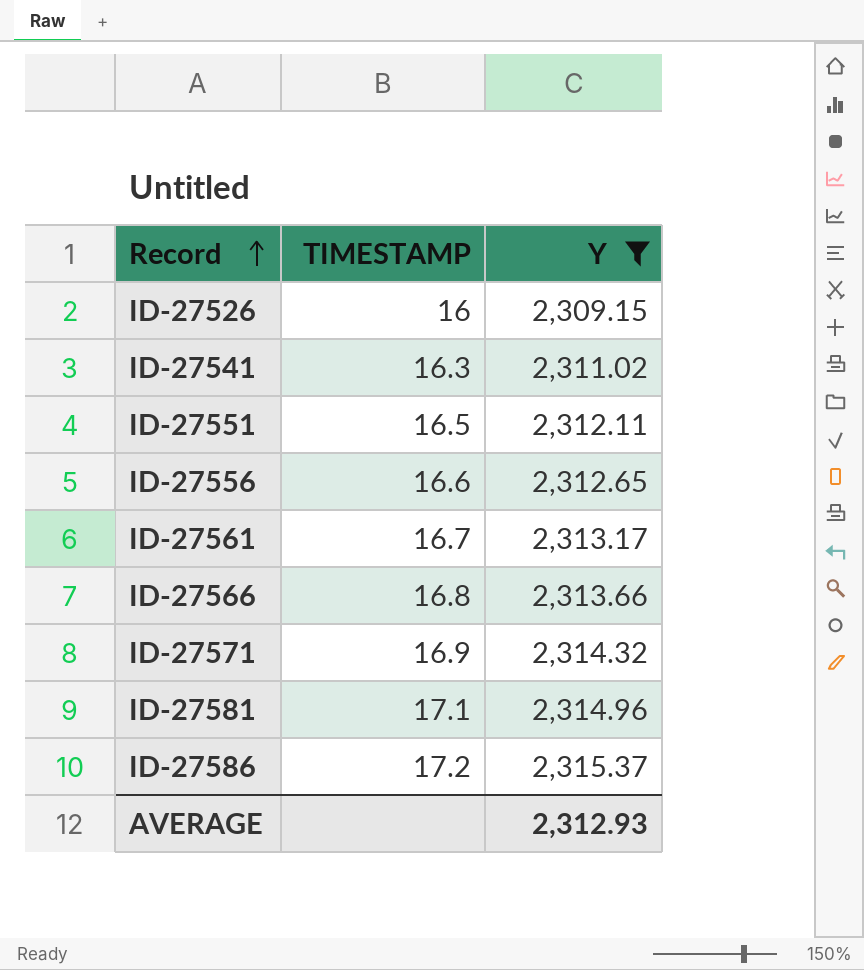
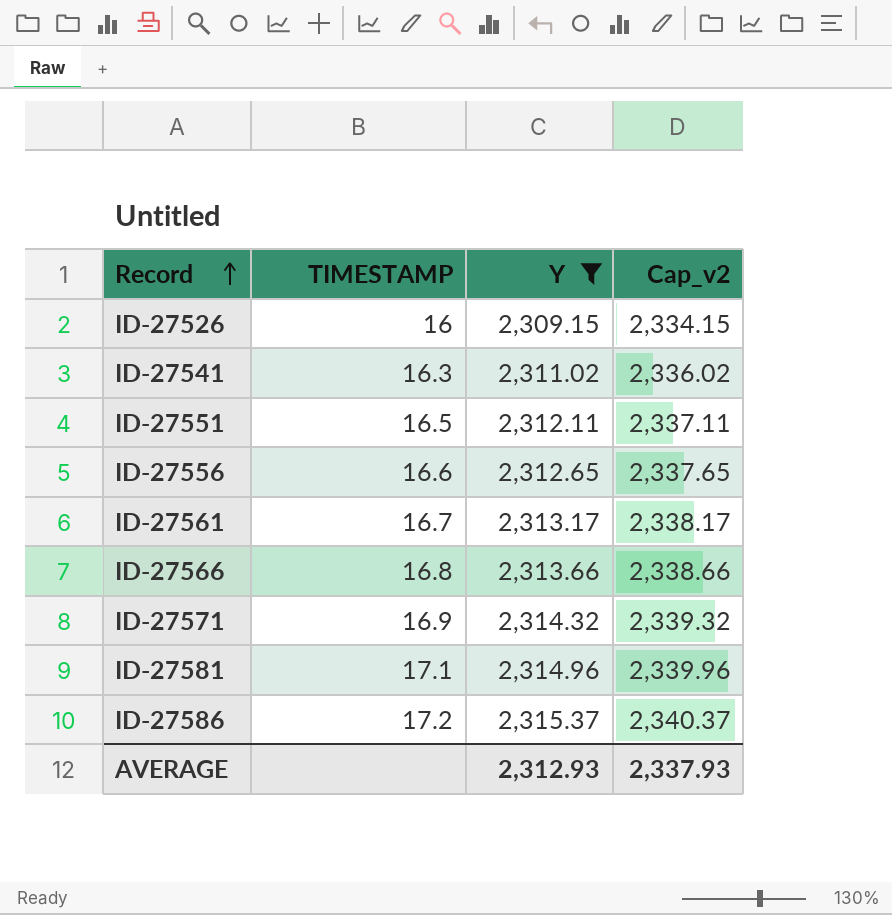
column Cap_v2 | formula: none -> [Y] + 25

